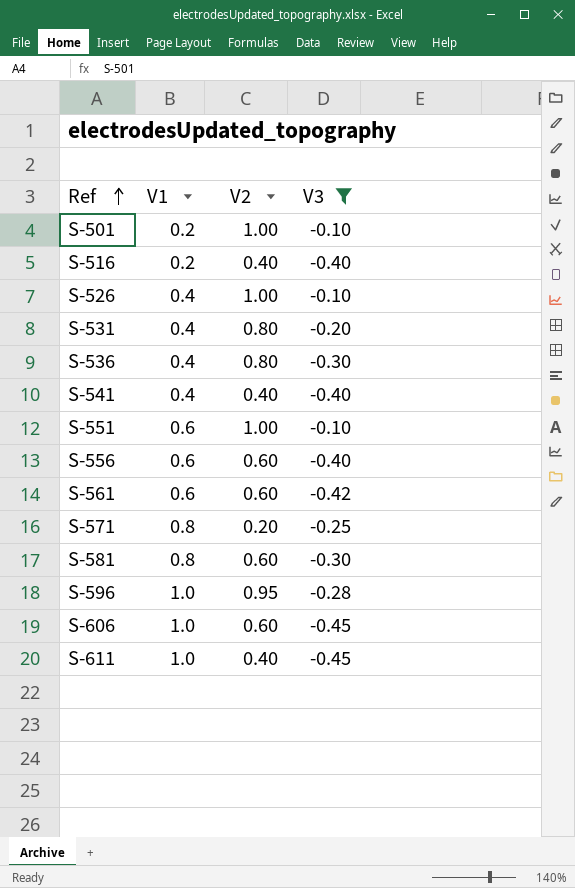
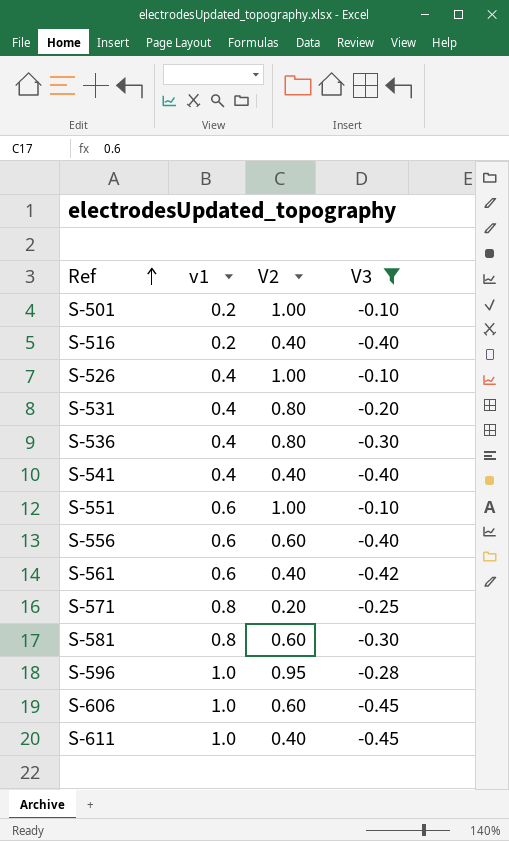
column name: V1 -> v1
S-561 | V2: 0.60 -> 0.40

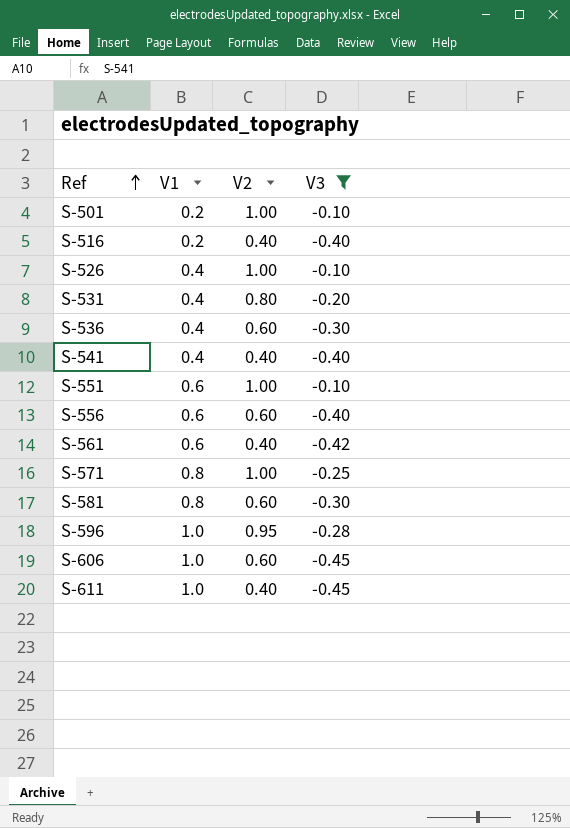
column name: v1 -> V1
S-536 | V2: 0.80 -> 0.60
S-571 | V2: 0.20 -> 1.00

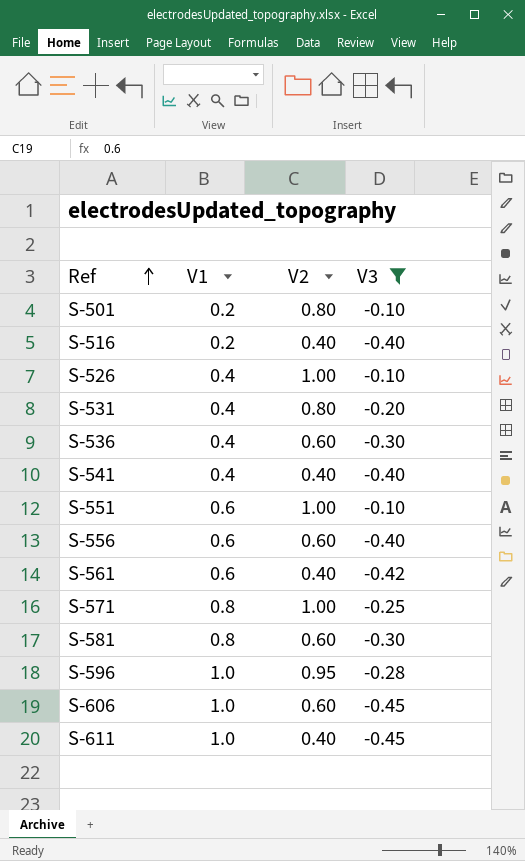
S-501 | V2: 1.00 -> 0.80

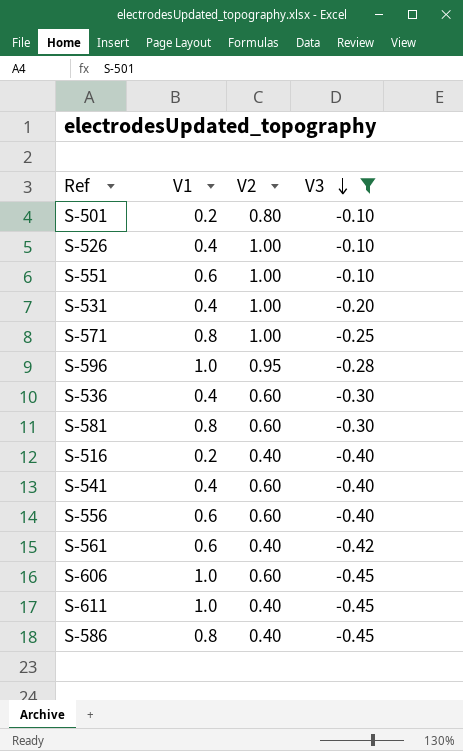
row order: Ref ascending -> V3 descending
S-531 | V2: 0.80 -> 1.00
S-541 | V2: 0.40 -> 0.60
row S-586: none -> 0.8 | 0.40 | -0.45

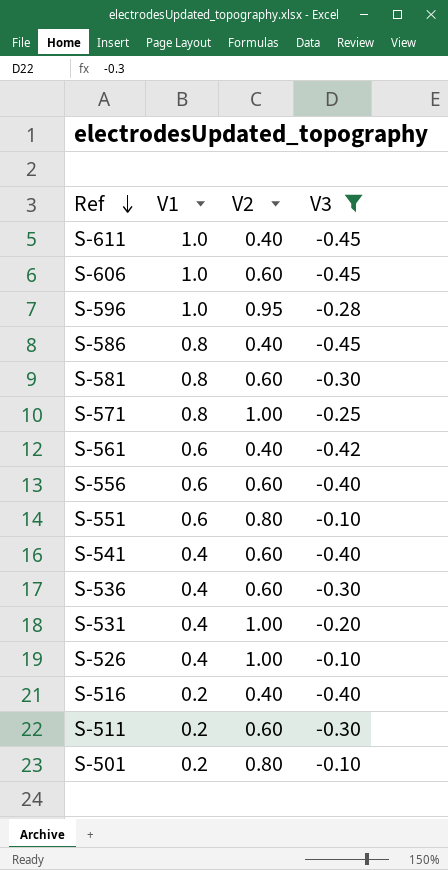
row order: V3 descending -> Ref descending
S-551 | V2: 1.00 -> 0.80
row S-511: none -> 0.2 | 0.60 | -0.30

